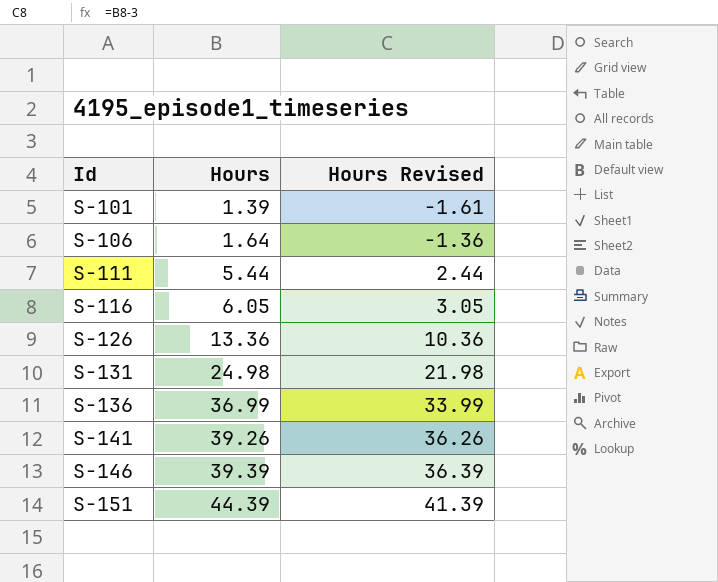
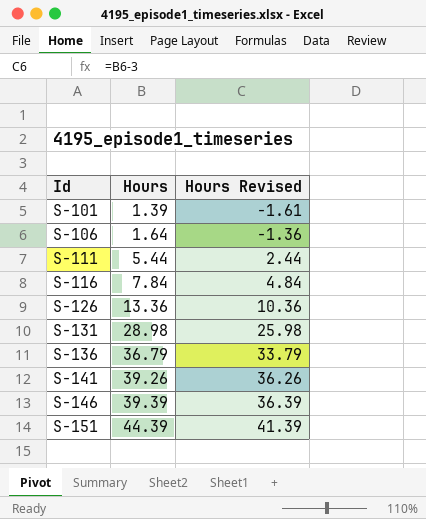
S-116 | Hours: 6.05 -> 7.84
S-116 | Hours Revised: 3.05 -> 4.84
S-131 | Hours: 24.98 -> 28.98
S-131 | Hours Revised: 21.98 -> 25.98
S-136 | Hours: 36.99 -> 36.79
S-136 | Hours Revised: 33.99 -> 33.79

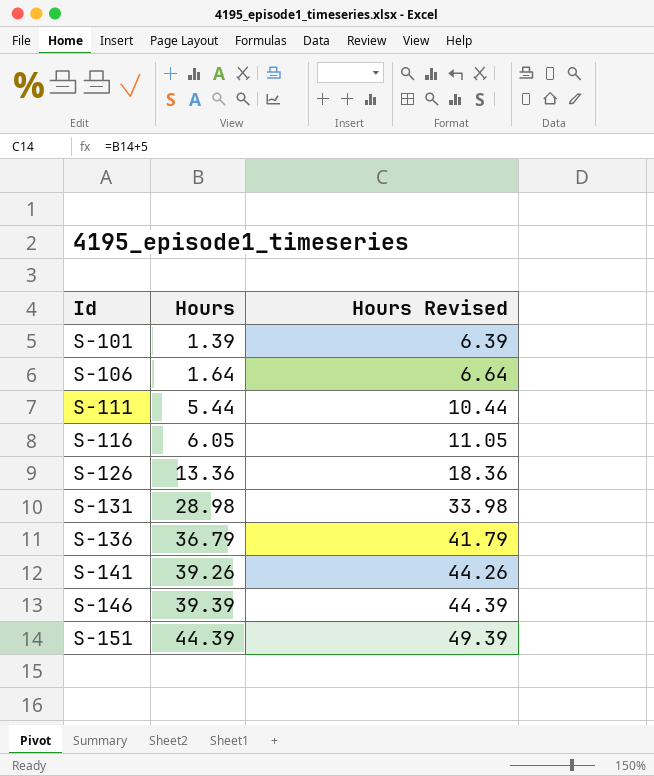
column Hours Revised | formula: [Hours] - 3 -> [Hours] + 5
S-116 | Hours: 7.84 -> 6.05

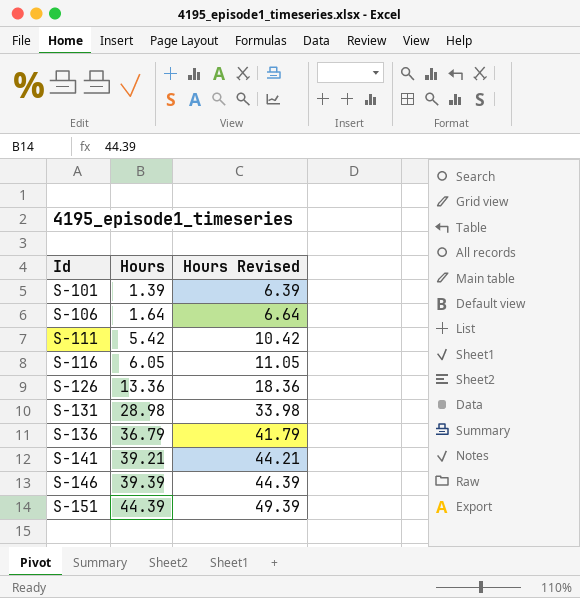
S-111 | Hours: 5.44 -> 5.42
S-111 | Hours Revised: 10.44 -> 10.42
S-141 | Hours: 39.26 -> 39.21
S-141 | Hours Revised: 44.26 -> 44.21

